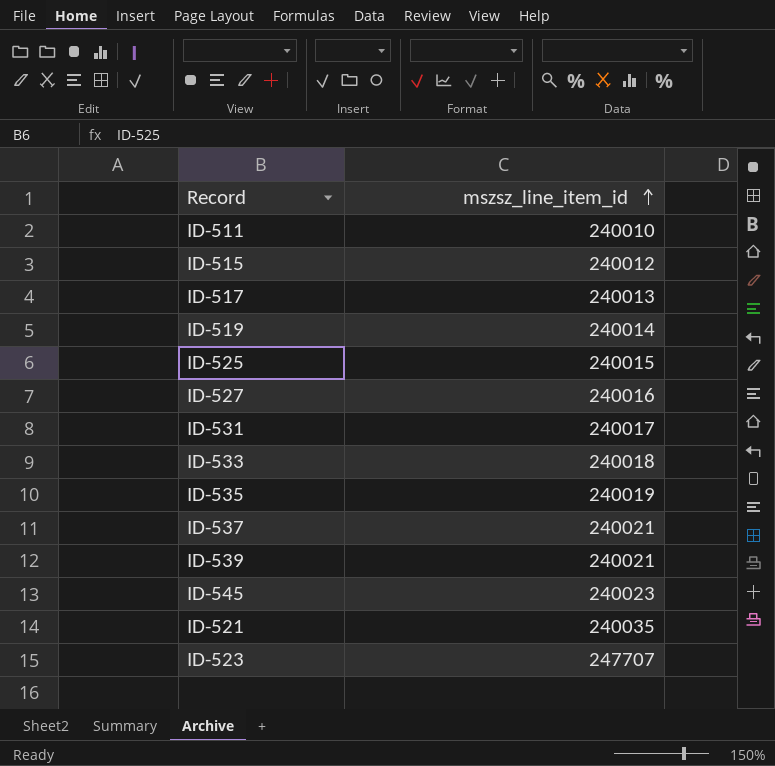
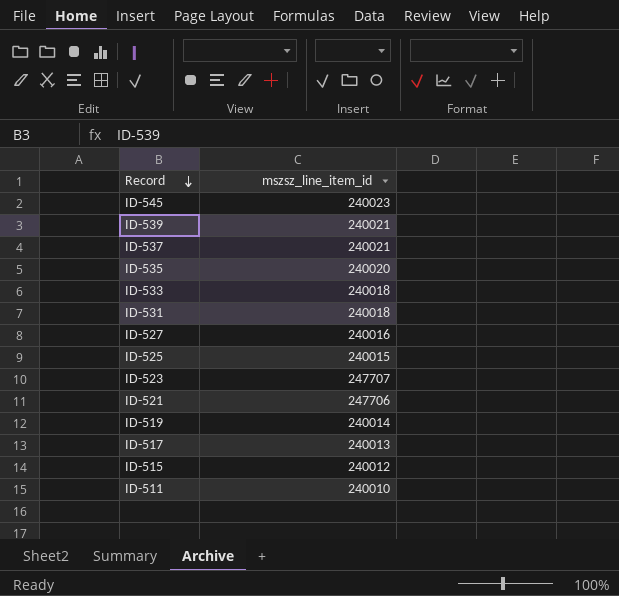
row order: mszsz_line_item_id ascending -> Record descending
ID-535 | mszsz_line_item_id: 240019 -> 240020
ID-531 | mszsz_line_item_id: 240017 -> 240018
ID-521 | mszsz_line_item_id: 240035 -> 247706

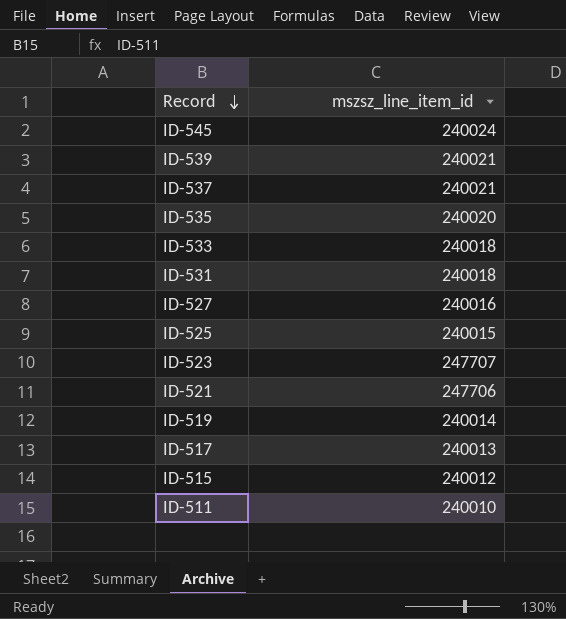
ID-545 | mszsz_line_item_id: 240023 -> 240024

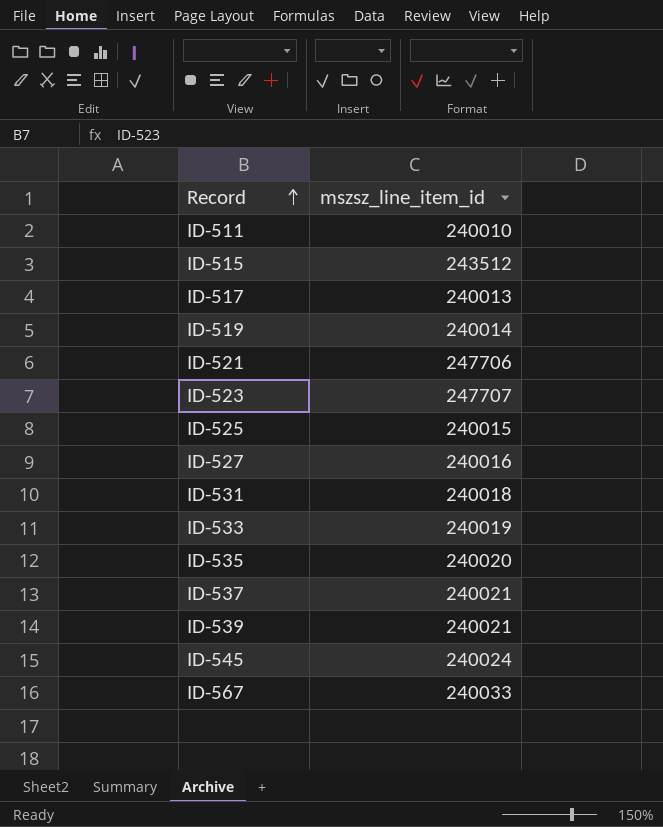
row order: Record descending -> Record ascending
ID-515 | mszsz_line_item_id: 240012 -> 243512
ID-533 | mszsz_line_item_id: 240018 -> 240019
row ID-567: none -> 240033

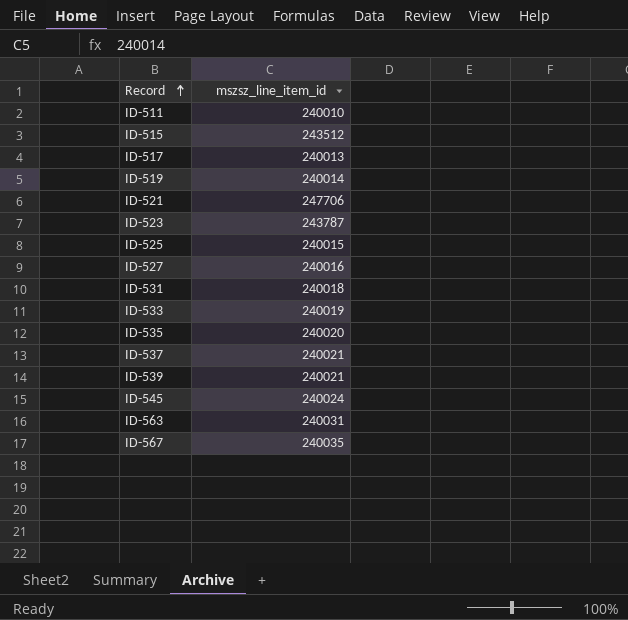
ID-523 | mszsz_line_item_id: 247707 -> 243787
row ID-563: none -> 240031
ID-567 | mszsz_line_item_id: 240033 -> 240035

